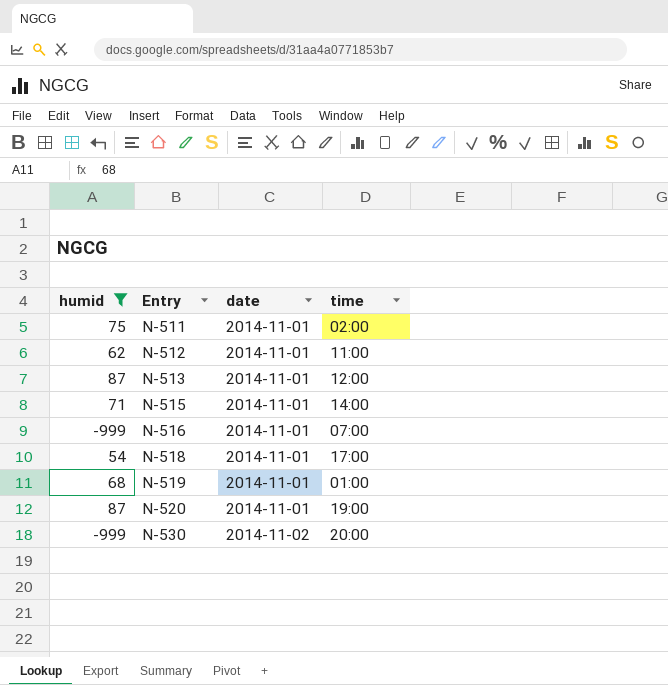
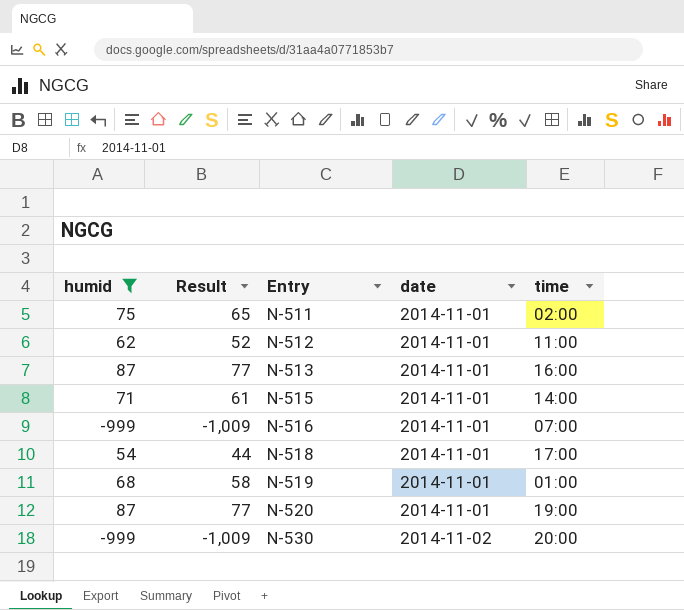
column Result | formula: none -> [humid] - 10
N-513 | time: 12:00 -> 16:00

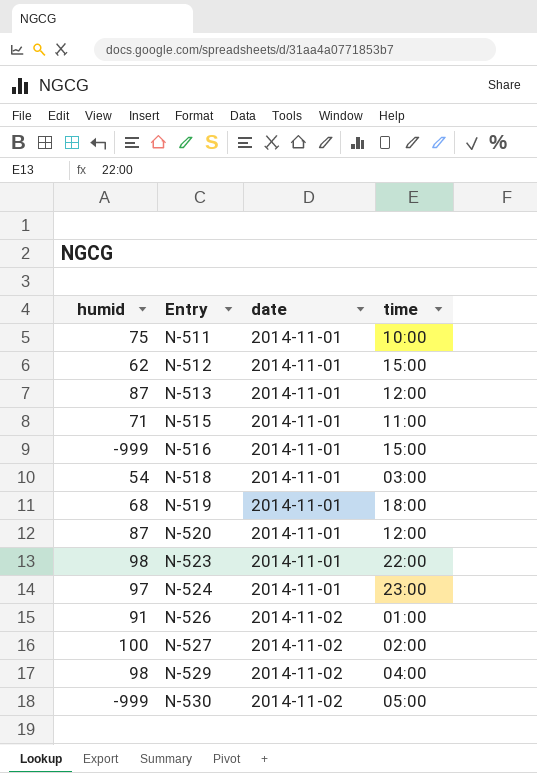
filter: humid <= 87 -> none
column Result | formula: [humid] - 10 -> none
N-511 | time: 02:00 -> 10:00
N-512 | time: 11:00 -> 15:00
N-513 | time: 16:00 -> 12:00
N-515 | time: 14:00 -> 11:00
N-516 | time: 07:00 -> 15:00
N-518 | time: 17:00 -> 03:00
N-519 | time: 01:00 -> 18:00
N-520 | time: 19:00 -> 12:00
N-530 | time: 20:00 -> 05:00

